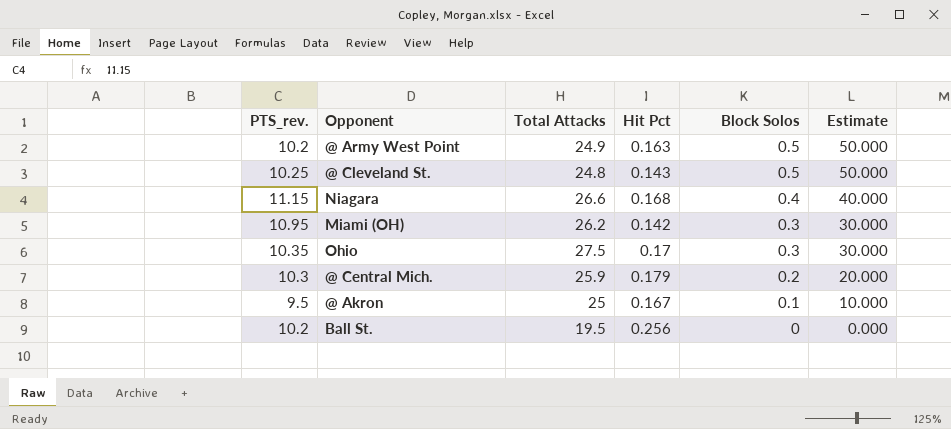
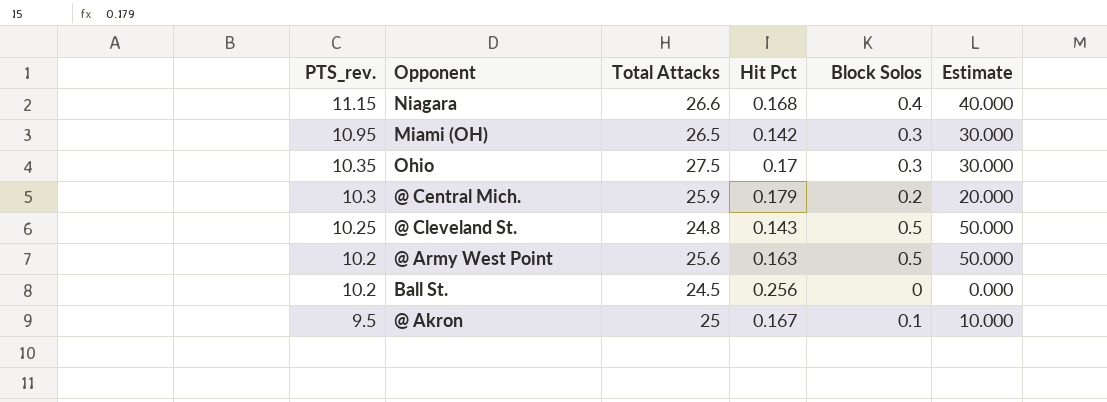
row order: Block Solos descending -> PTS_rev. descending
Miami (OH) | Total Attacks: 26.2 -> 26.5
@ Army West Point | Total Attacks: 24.9 -> 25.6
Ball St. | Total Attacks: 19.5 -> 24.5

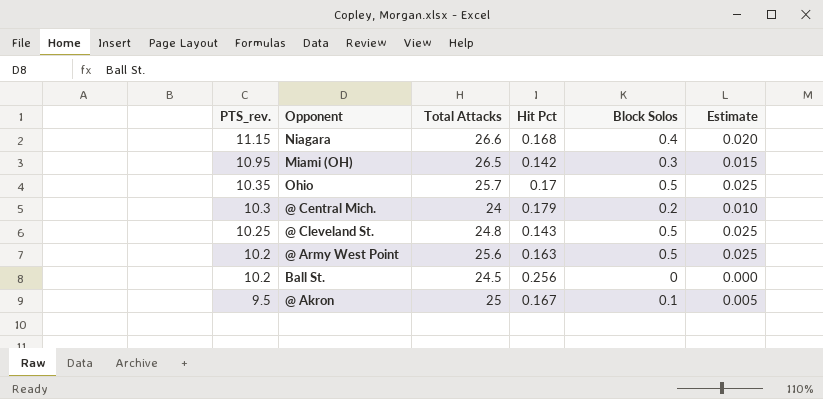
column Estimate | formula: [Block Solos] * 100 -> [Block Solos] * 0.05
Ohio | Total Attacks: 27.5 -> 25.7
Ohio | Block Solos: 0.3 -> 0.5
@ Central Mich. | Total Attacks: 25.9 -> 24

